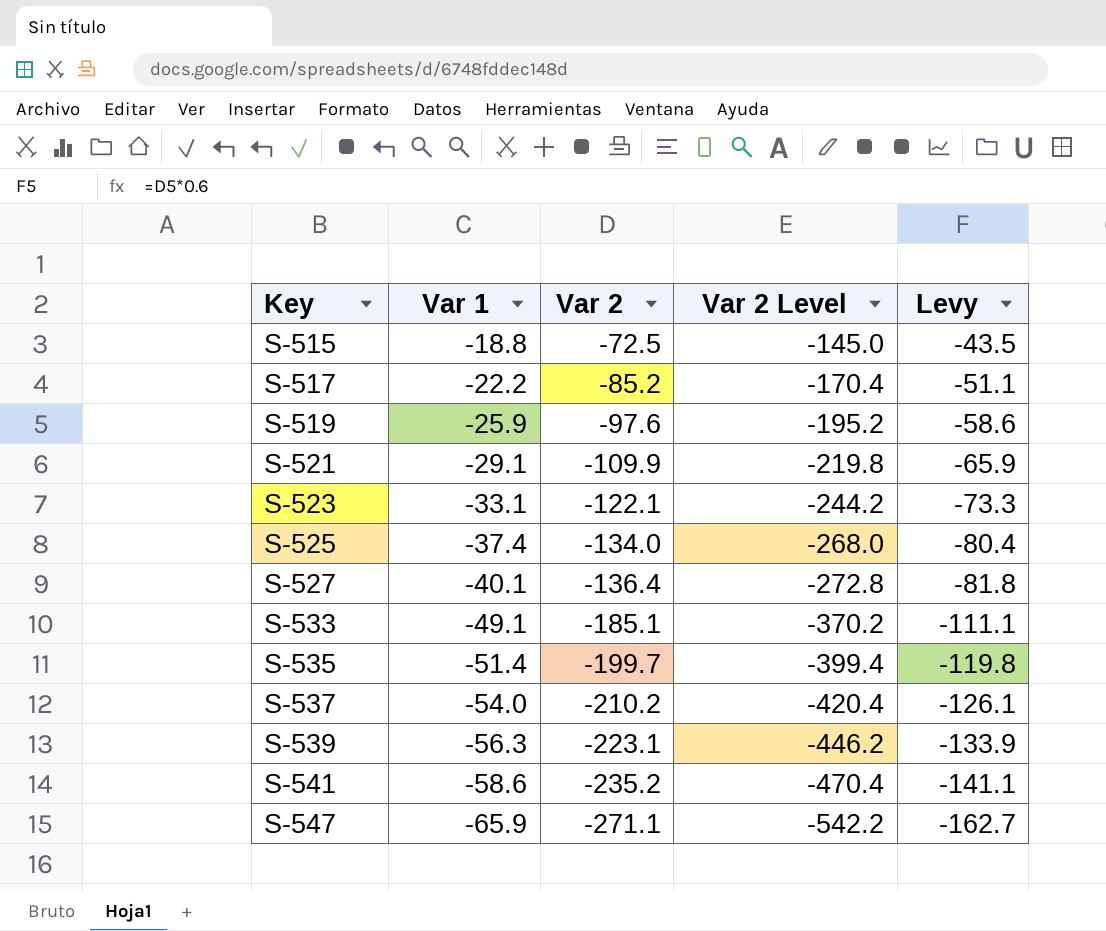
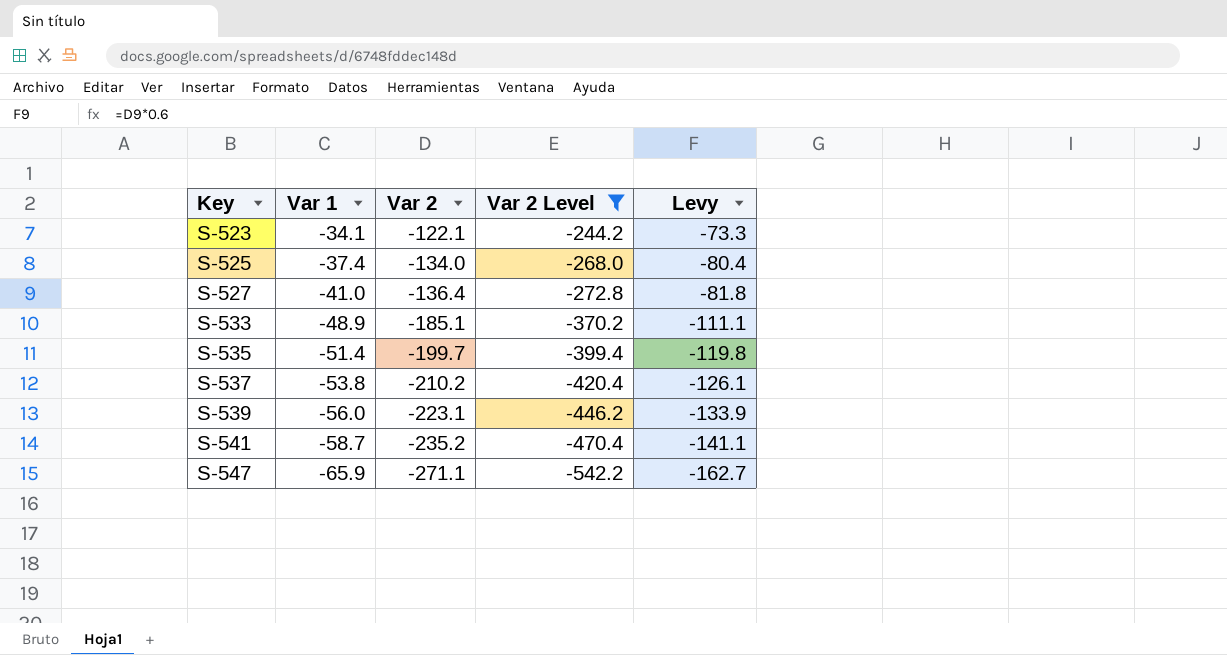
filter: none -> Var 2 Level <= -244.2
S-523 | Var 1: -33.1 -> -34.1
S-527 | Var 1: -40.1 -> -41.0
S-533 | Var 1: -49.1 -> -48.9
S-537 | Var 1: -54.0 -> -53.8
S-539 | Var 1: -56.3 -> -56.0
S-541 | Var 1: -58.6 -> -58.7

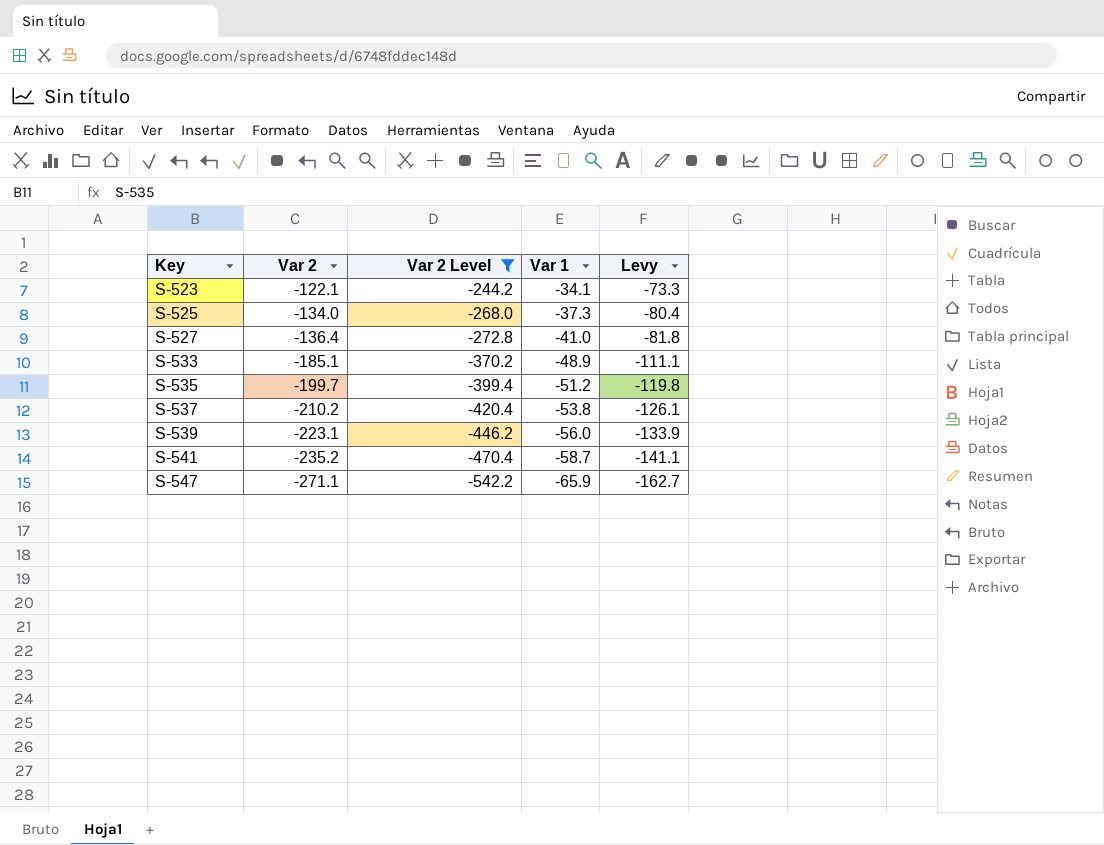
column Var 1 | position: 2 -> 4
S-525 | Var 1: -37.4 -> -37.3
S-535 | Var 1: -51.4 -> -51.2

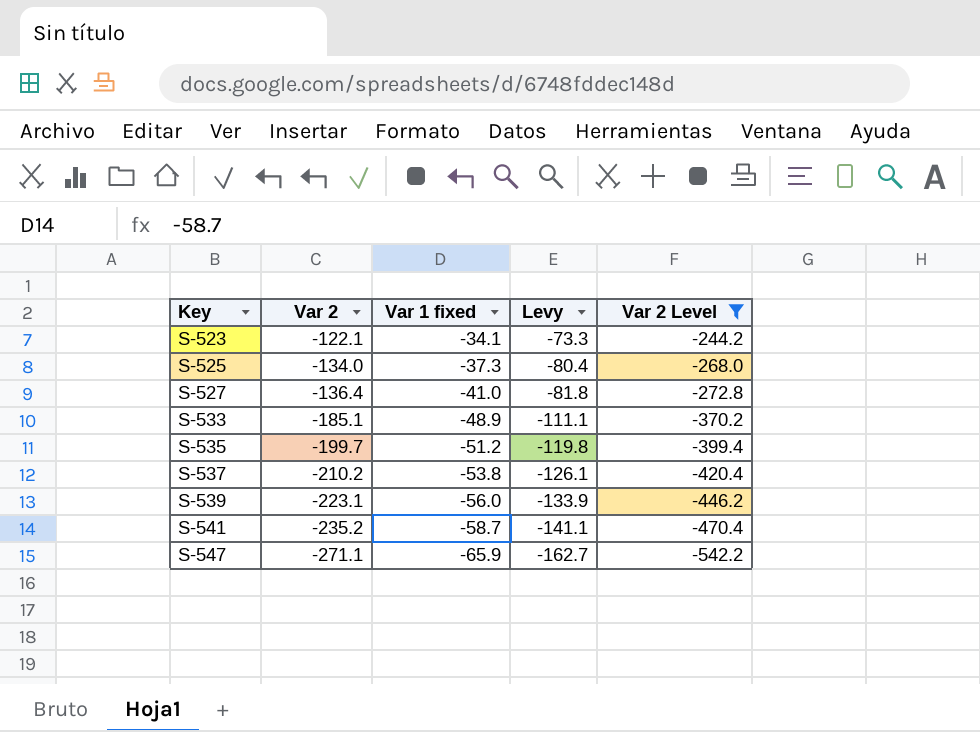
column name: Var 1 -> Var 1 fixed
column Var 2 Level | position: 3 -> 5

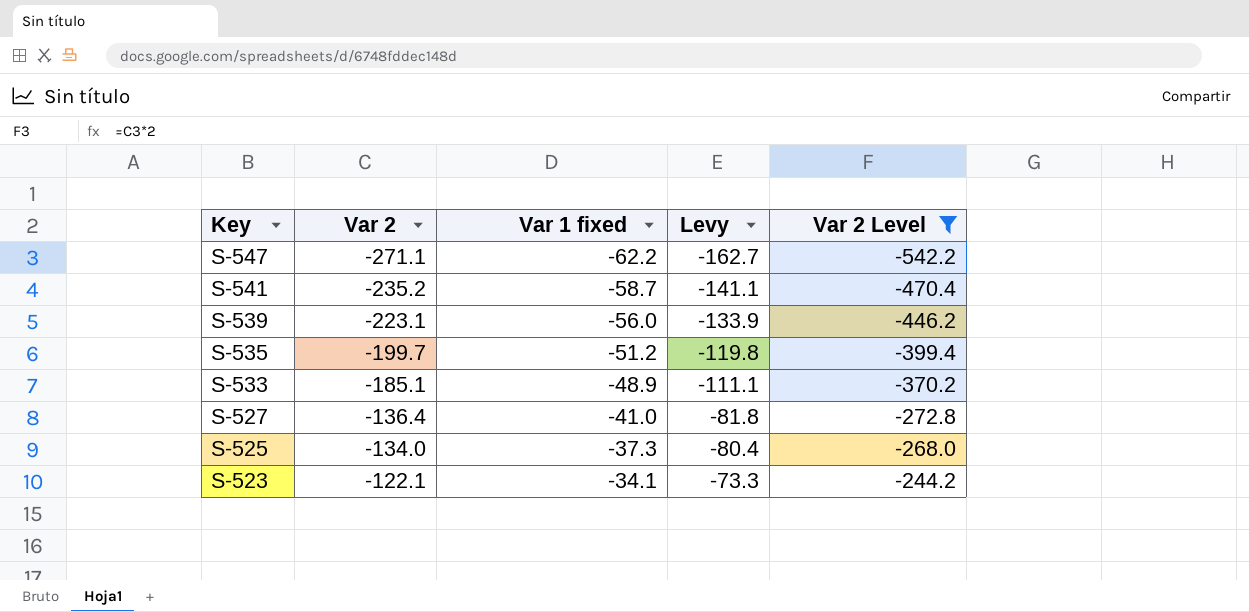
row order: Key ascending -> Key descending
row S-537: -210.2 | -53.8 | -126.1 | -420.4 -> none
S-547 | Var 1 fixed: -65.9 -> -62.2

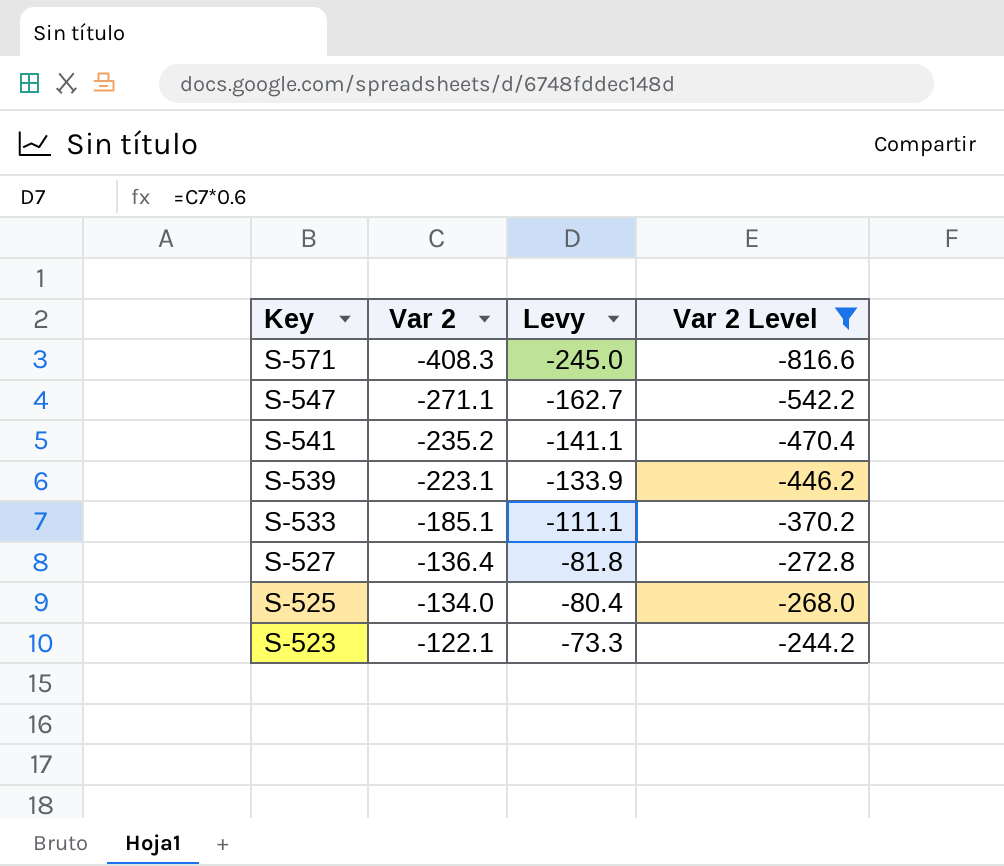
column Var 1 fixed | position: 3 -> none
row S-535: -199.7 | -51.2 | -119.8 | -399.4 -> none
row S-571: none -> -408.3 | -245.0 | -816.6

